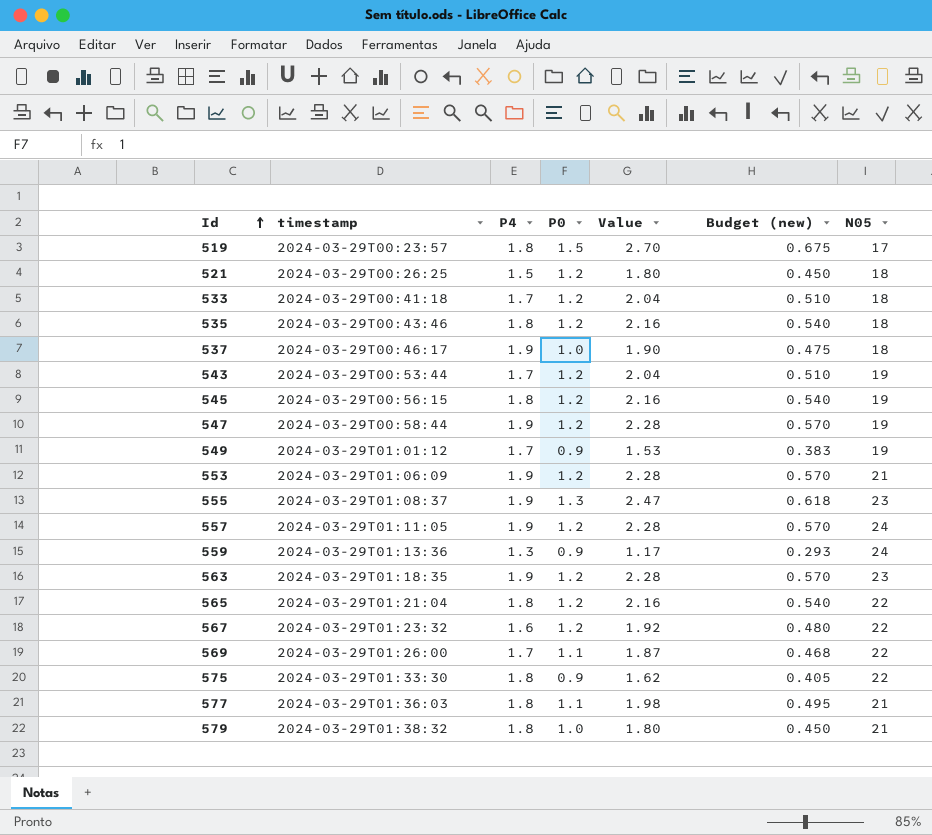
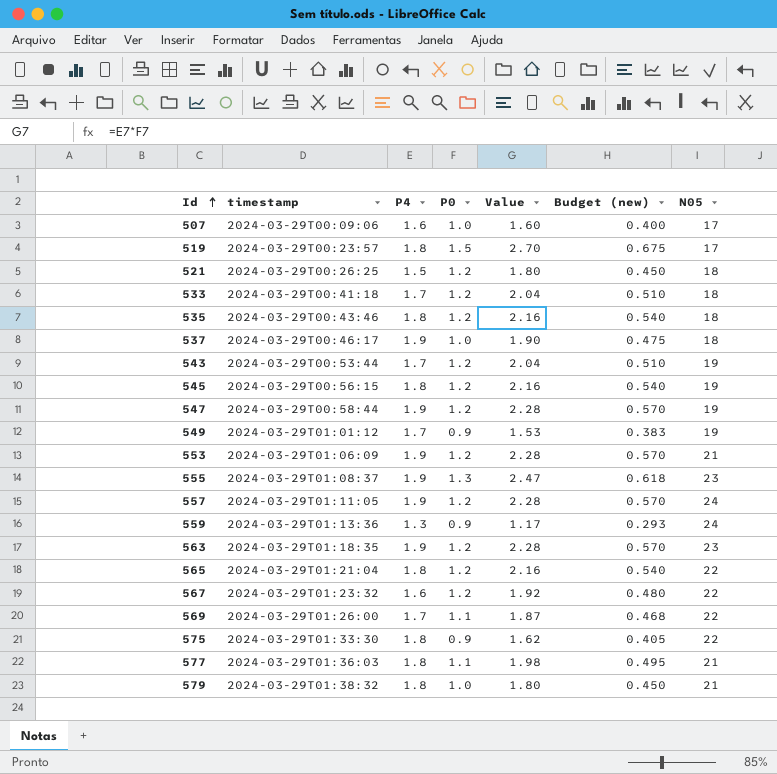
row 507: none -> 2024-03-29T00:09:06 | 1.6 | 1.0 | 1.60 | 0.400 | 17

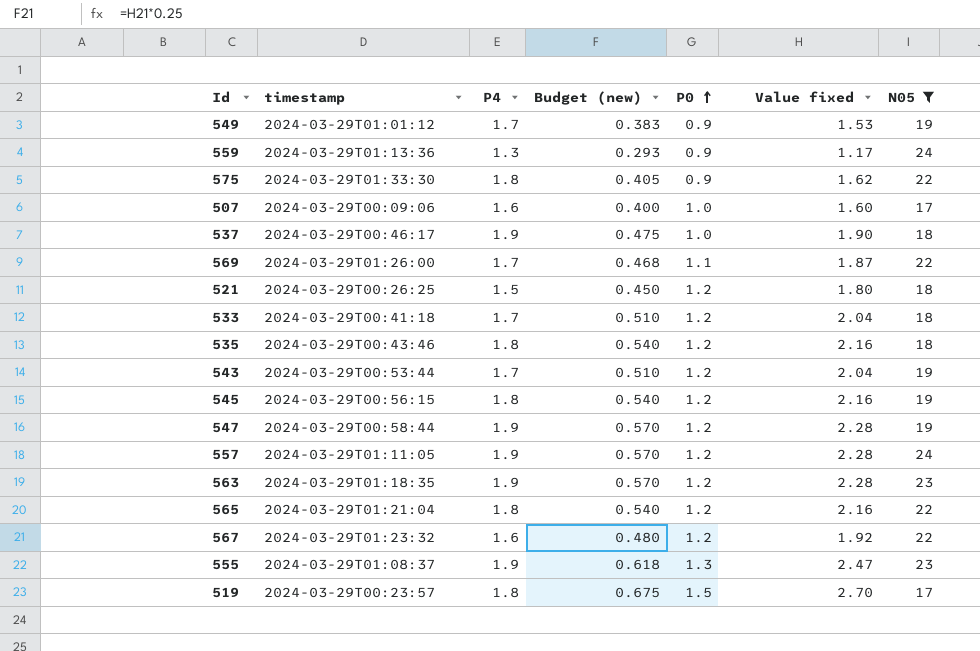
filter: none -> N05 != 21
row order: Id ascending -> P0 ascending
column Budget (new) | position: 6 -> 4
column name: Value -> Value fixed

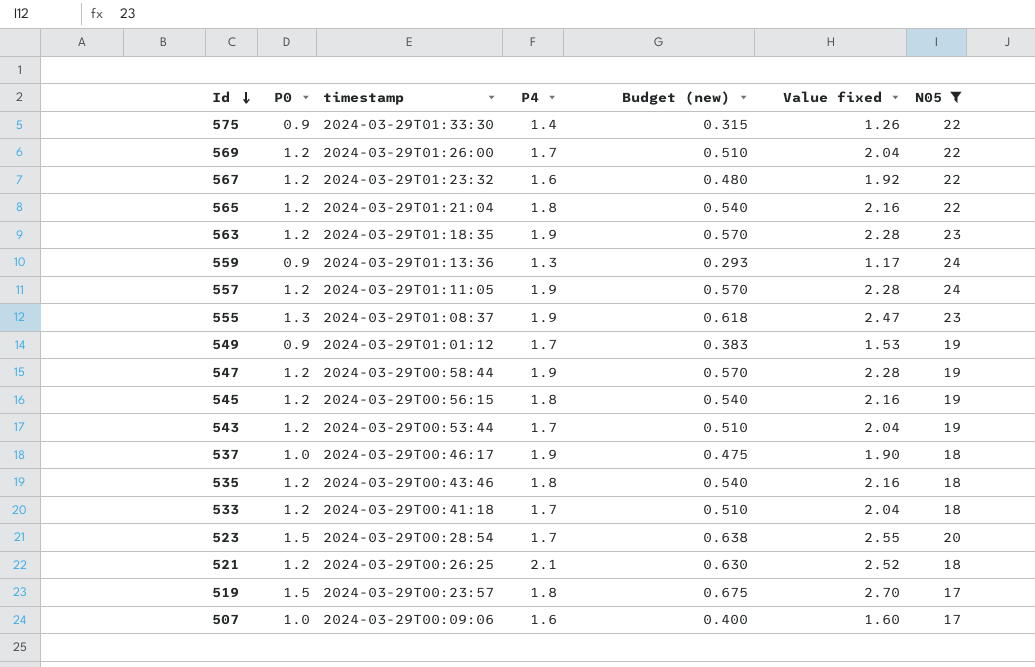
row order: P0 ascending -> Id descending
column P0 | position: 5 -> 2
575 | P4: 1.8 -> 1.4
575 | Budget (new): 0.405 -> 0.315
575 | Value fixed: 1.62 -> 1.26
569 | P0: 1.1 -> 1.2
569 | Budget (new): 0.468 -> 0.510
569 | Value fixed: 1.87 -> 2.04
row 523: none -> 1.5 | 2024-03-29T00:28:54 | 1.7 | 0.638 | 2.55 | 20
521 | P4: 1.5 -> 2.1
521 | Budget (new): 0.450 -> 0.630
521 | Value fixed: 1.80 -> 2.52

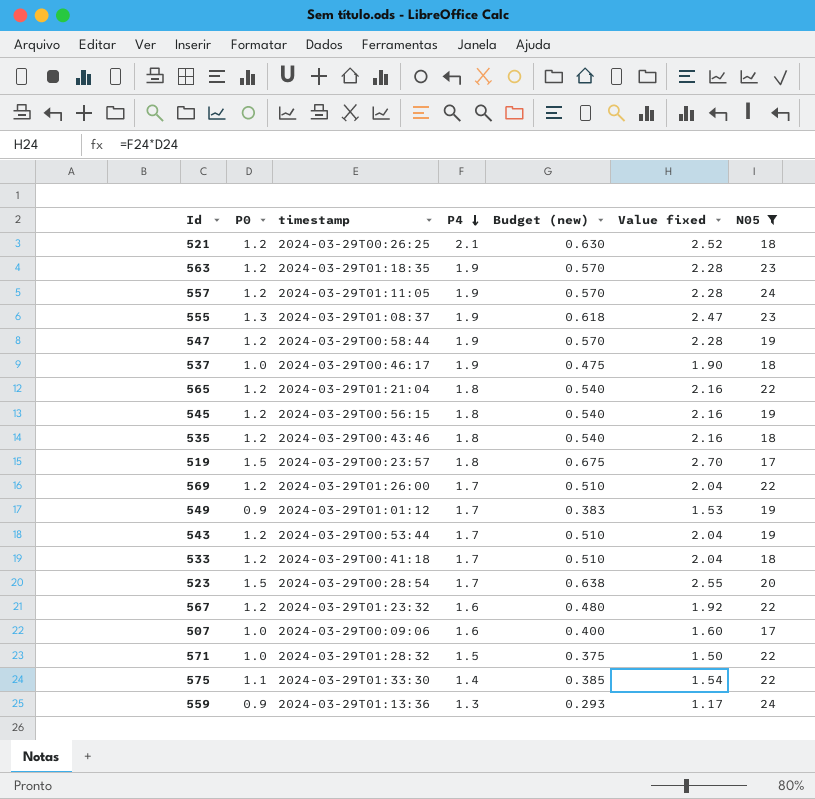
row order: Id descending -> P4 descending
row 571: none -> 1.0 | 2024-03-29T01:28:32 | 1.5 | 0.375 | 1.50 | 22
575 | P0: 0.9 -> 1.1
575 | Budget (new): 0.315 -> 0.385
575 | Value fixed: 1.26 -> 1.54

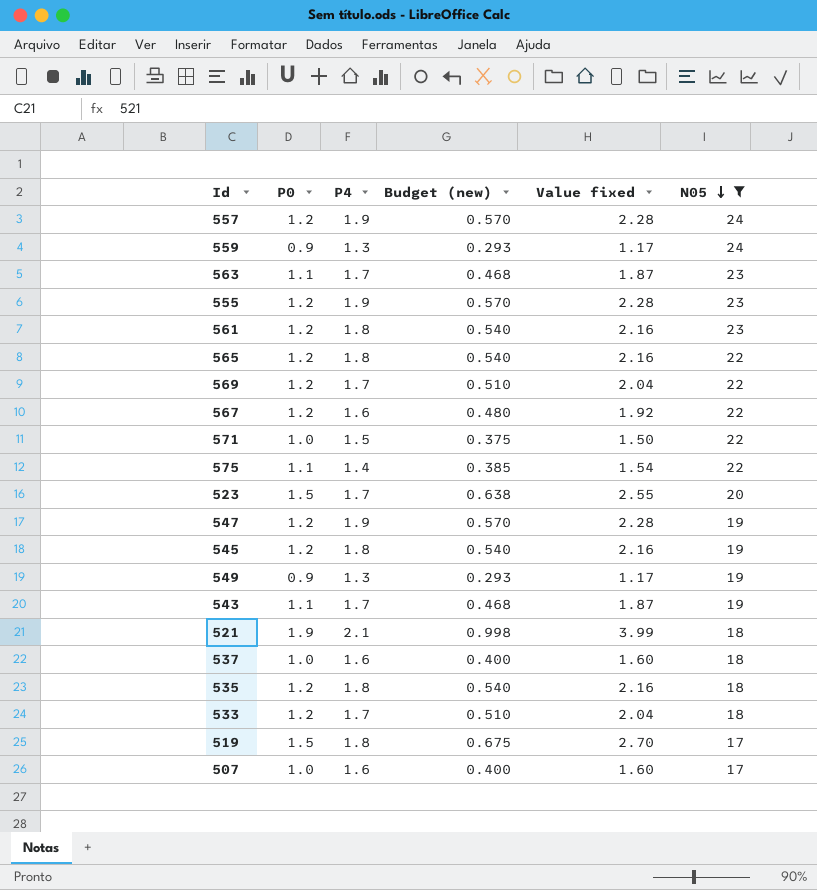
row order: P4 descending -> N05 descending
column timestamp | position: 3 -> none
563 | P0: 1.2 -> 1.1
563 | P4: 1.9 -> 1.7
563 | Budget (new): 0.570 -> 0.468
563 | Value fixed: 2.28 -> 1.87
555 | P0: 1.3 -> 1.2
555 | Budget (new): 0.618 -> 0.570
555 | Value fixed: 2.47 -> 2.28
row 561: none -> 1.2 | 1.8 | 0.540 | 2.16 | 23
549 | P4: 1.7 -> 1.3
549 | Budget (new): 0.383 -> 0.293
549 | Value fixed: 1.53 -> 1.17
543 | P0: 1.2 -> 1.1
543 | Budget (new): 0.510 -> 0.468
543 | Value fixed: 2.04 -> 1.87
521 | P0: 1.2 -> 1.9
521 | Budget (new): 0.630 -> 0.998
521 | Value fixed: 2.52 -> 3.99
537 | P4: 1.9 -> 1.6
537 | Budget (new): 0.475 -> 0.400
537 | Value fixed: 1.90 -> 1.60

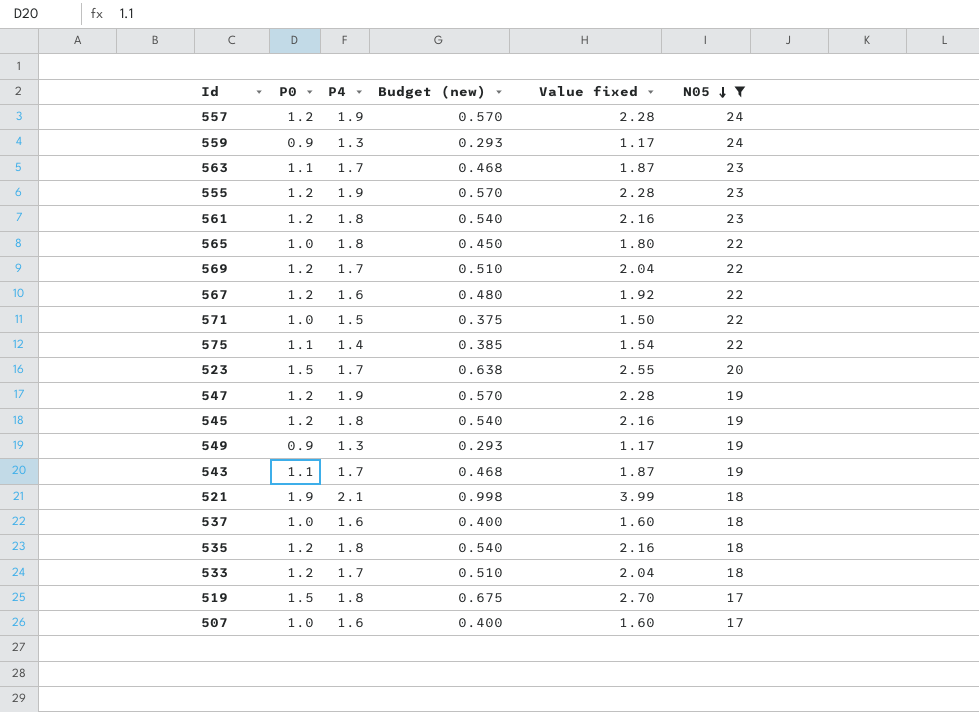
565 | P0: 1.2 -> 1.0
565 | Budget (new): 0.540 -> 0.450
565 | Value fixed: 2.16 -> 1.80

